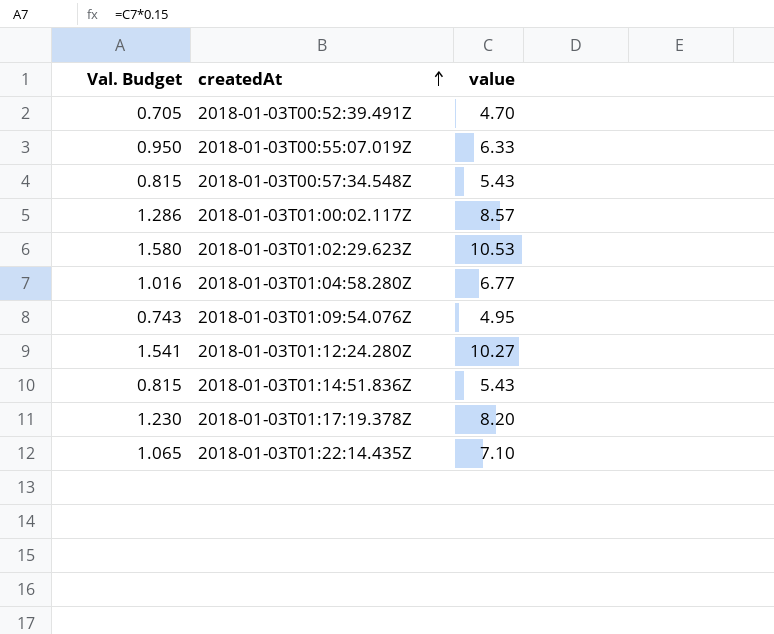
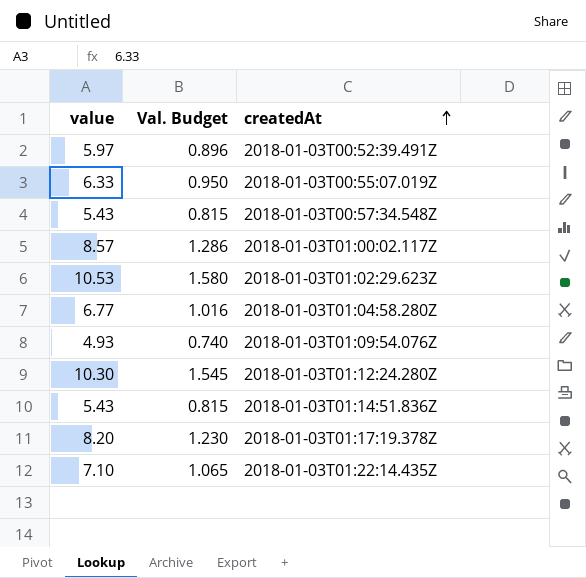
column value | position: 3 -> 1
2018-01-03T00:52:39.491Z | value: 4.70 -> 5.97
2018-01-03T00:52:39.491Z | Val. Budget: 0.705 -> 0.896
2018-01-03T01:09:54.076Z | value: 4.95 -> 4.93
2018-01-03T01:09:54.076Z | Val. Budget: 0.743 -> 0.740
2018-01-03T01:12:24.280Z | value: 10.27 -> 10.30
2018-01-03T01:12:24.280Z | Val. Budget: 1.541 -> 1.545

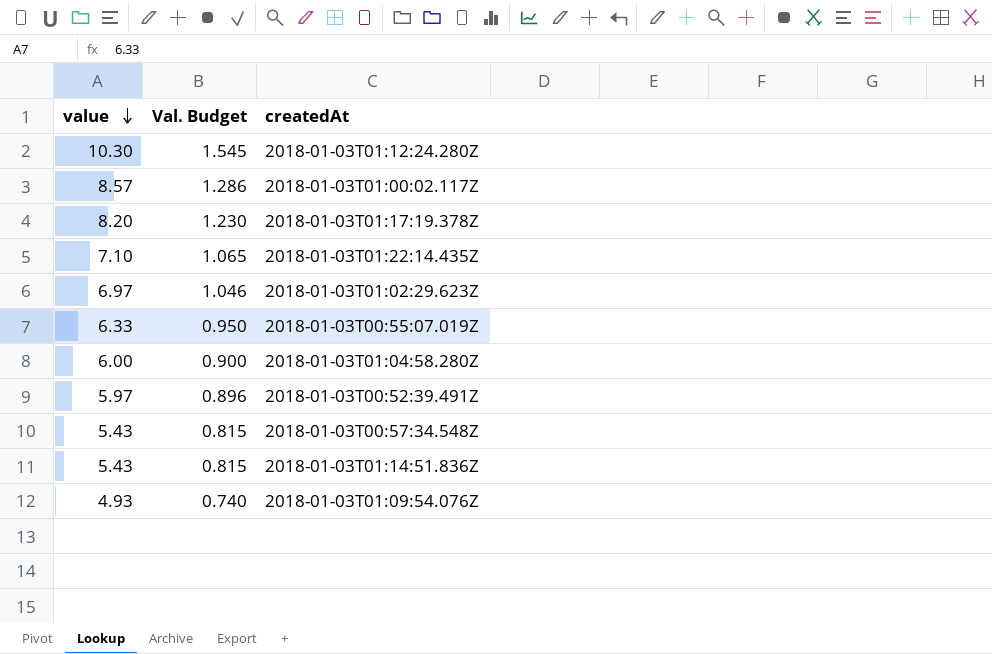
row order: createdAt ascending -> value descending
2018-01-03T01:02:29.623Z | value: 10.53 -> 6.97
2018-01-03T01:02:29.623Z | Val. Budget: 1.580 -> 1.046
2018-01-03T01:04:58.280Z | value: 6.77 -> 6.00
2018-01-03T01:04:58.280Z | Val. Budget: 1.016 -> 0.900

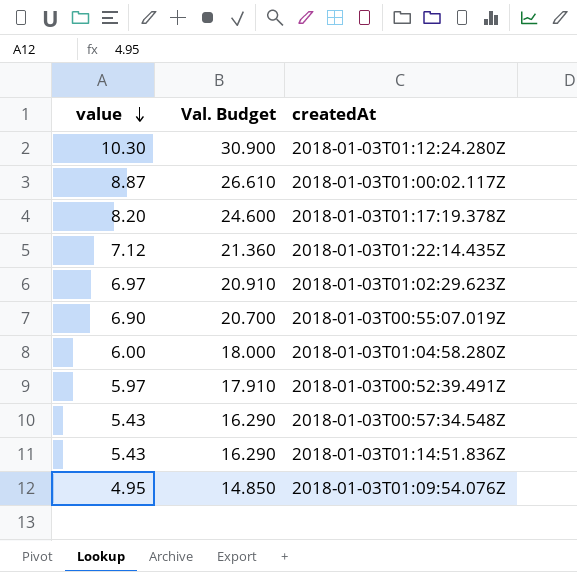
column Val. Budget | formula: [value] * 0.15 -> [value] * 3
2018-01-03T01:00:02.117Z | value: 8.57 -> 8.87
2018-01-03T01:22:14.435Z | value: 7.10 -> 7.12
2018-01-03T00:55:07.019Z | value: 6.33 -> 6.90
2018-01-03T01:09:54.076Z | value: 4.93 -> 4.95

